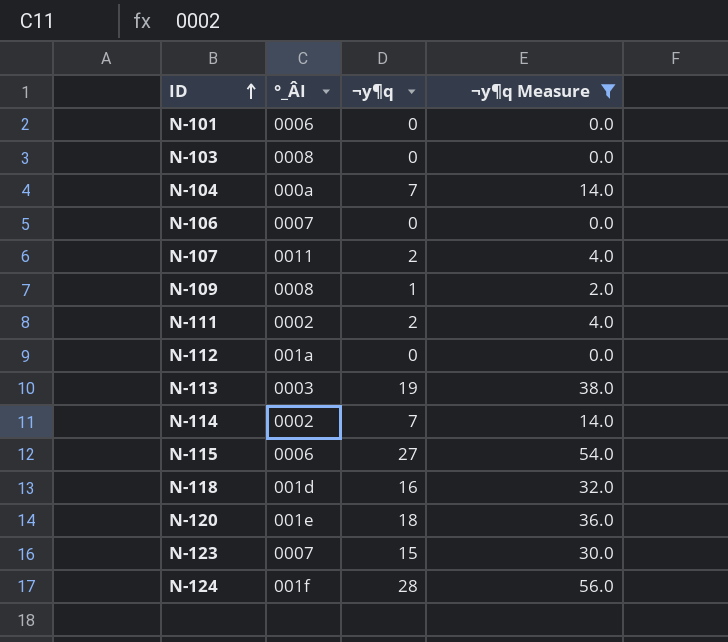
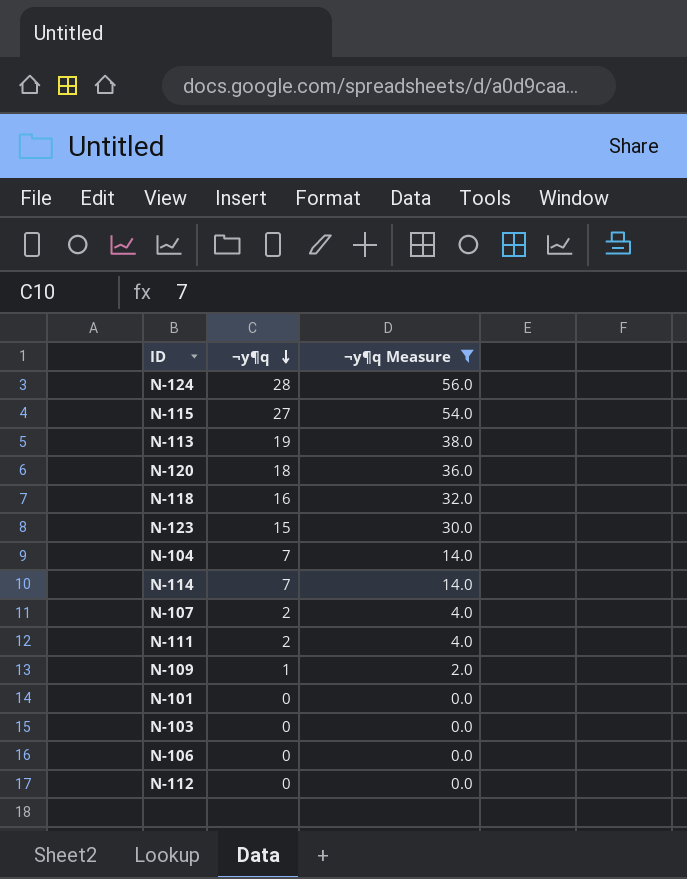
row order: ID ascending -> ¬y¶q descending
column °_ÂI | position: 2 -> none

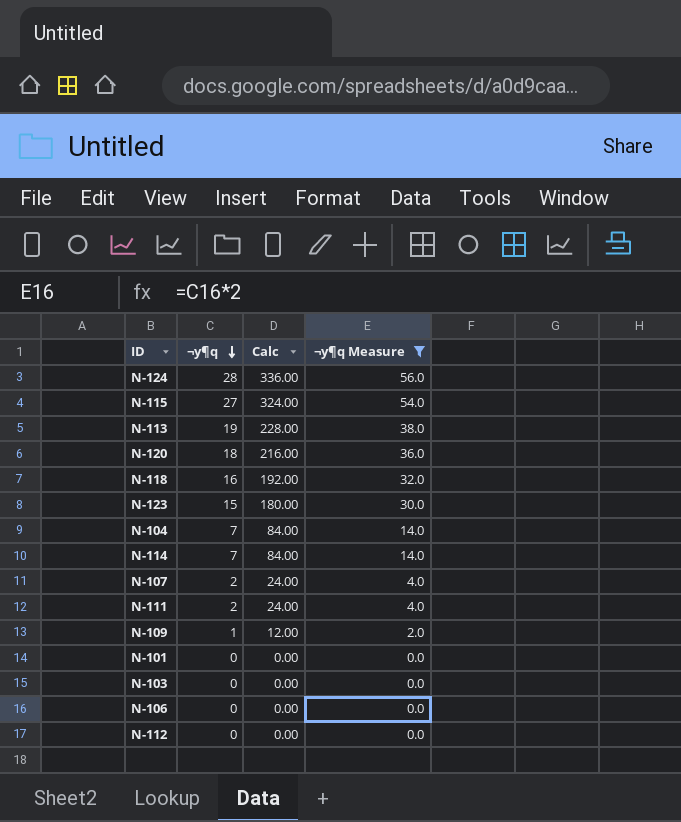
column Calc | formula: none -> [¬y¶q] * 12

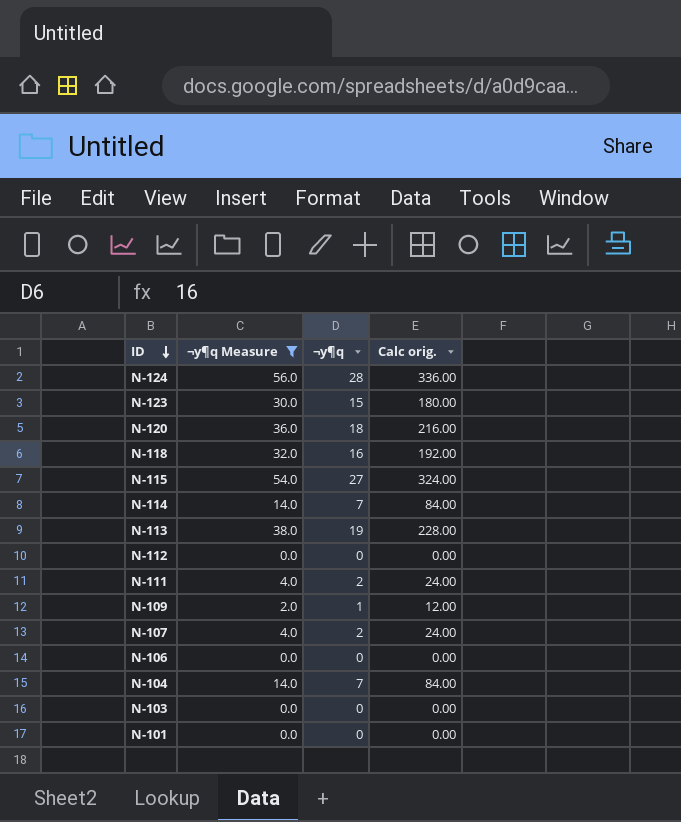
row order: ¬y¶q descending -> ID descending
column ¬y¶q Measure | position: 4 -> 2
column name: Calc -> Calc orig.

